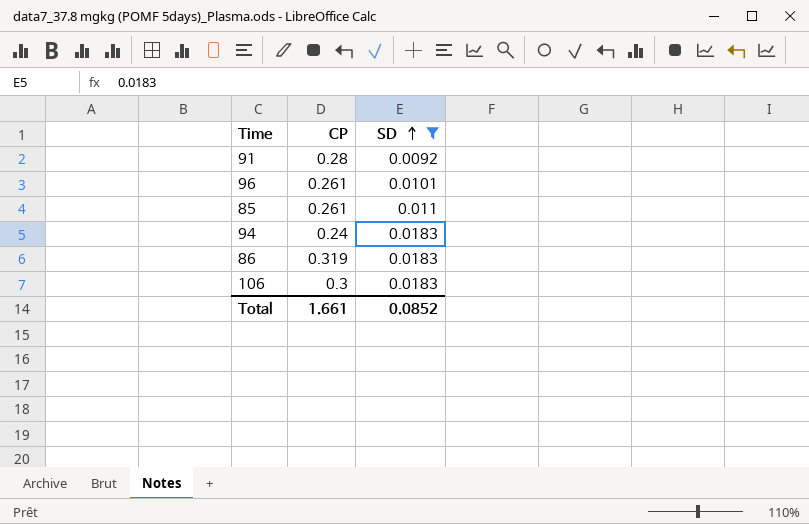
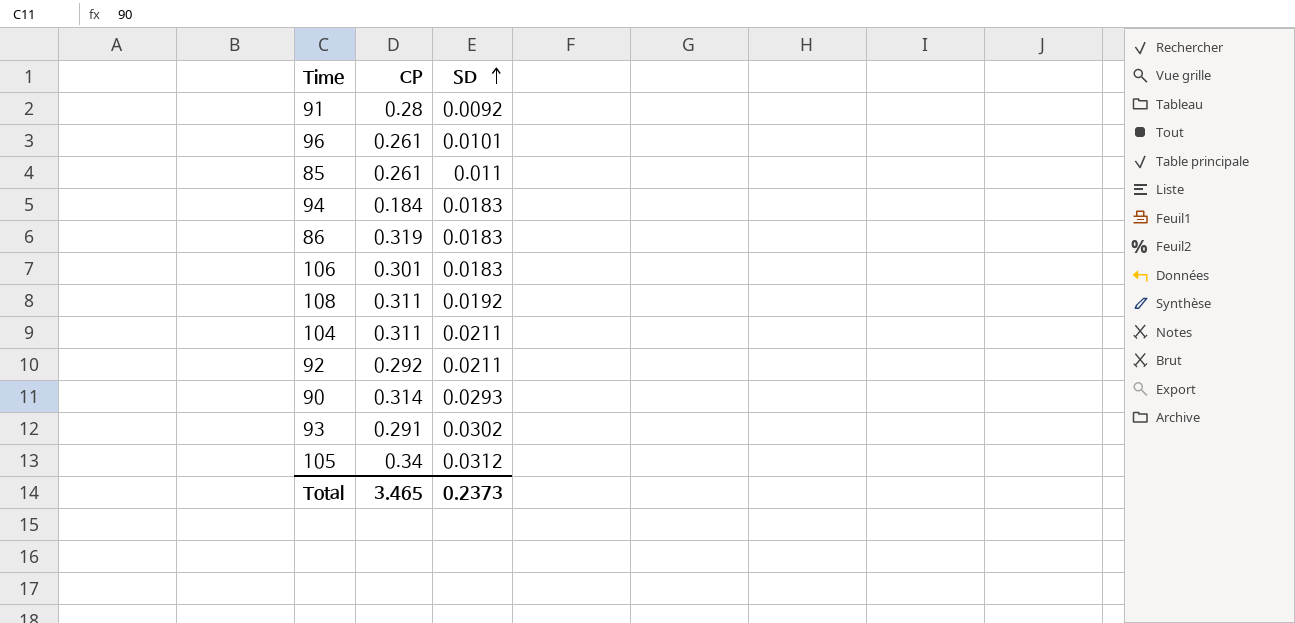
filter: SD <= 0.0183 -> none
94 | CP: 0.24 -> 0.184
106 | CP: 0.3 -> 0.301
Total | CP: 1.661 -> 3.465
Total | SD: 0.0852 -> 0.2373

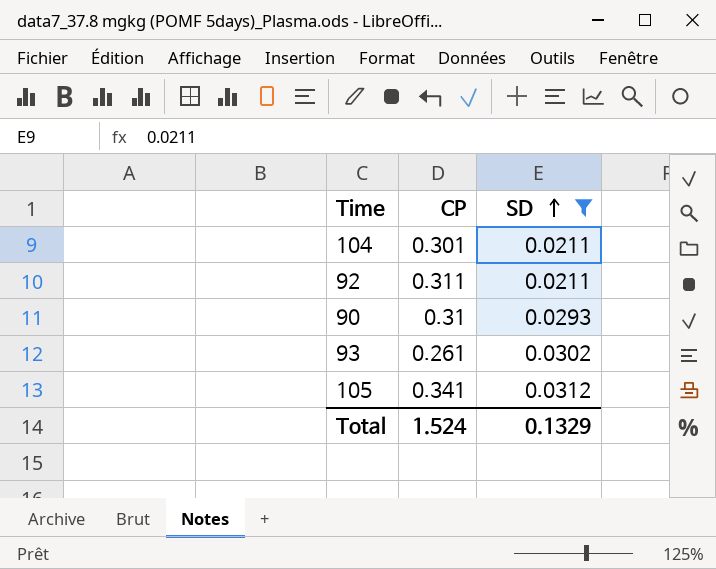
filter: none -> SD >= 0.0211
104 | CP: 0.311 -> 0.301
92 | CP: 0.292 -> 0.311
90 | CP: 0.314 -> 0.31
93 | CP: 0.291 -> 0.261
105 | CP: 0.34 -> 0.341
Total | CP: 3.465 -> 1.524
Total | SD: 0.2373 -> 0.1329

